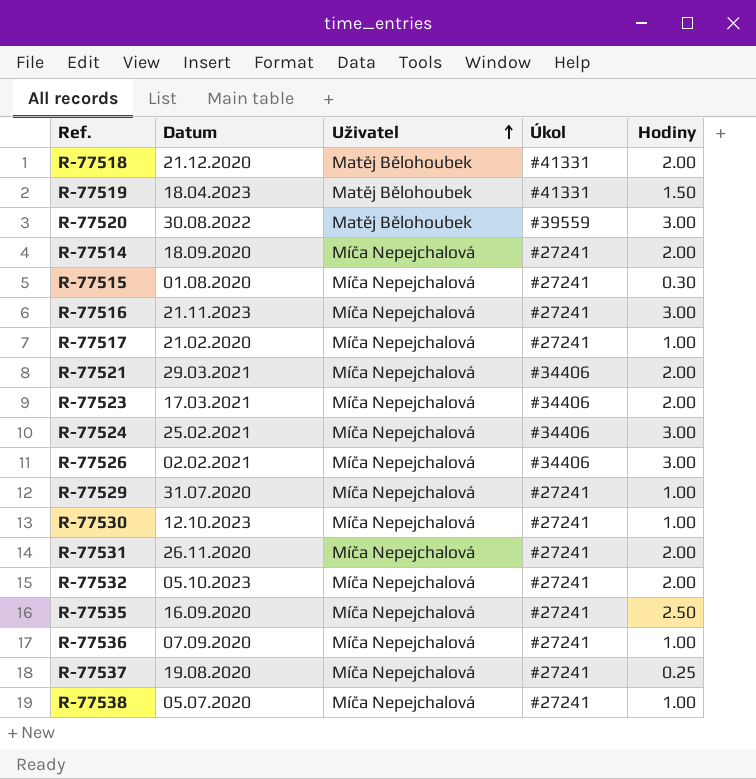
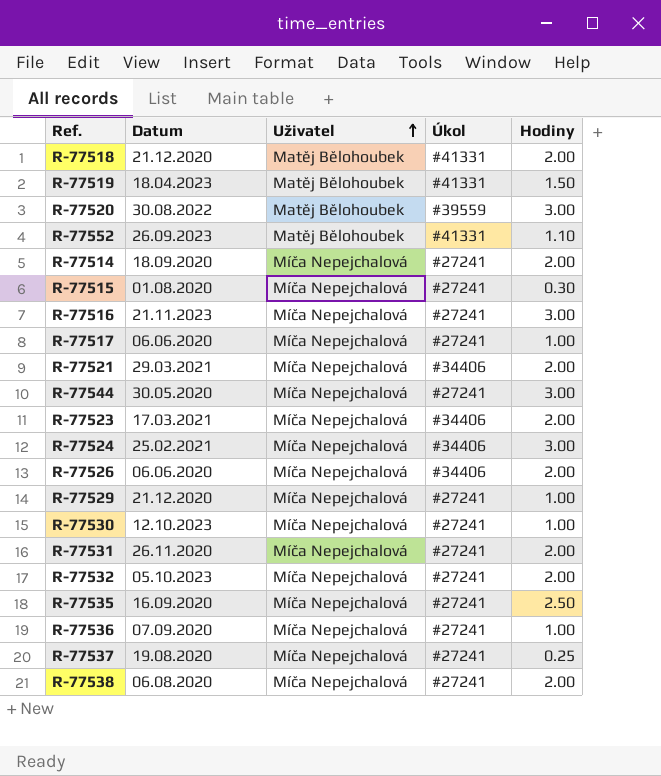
row R-77552: none -> 26.09.2023 | Matěj Bělohoubek | #41331 | 1.10
R-77517 | Datum: 21.02.2020 -> 06.06.2020
row R-77544: none -> 30.05.2020 | Míča Nepejchalová | #27241 | 3.00
R-77526 | Datum: 02.02.2021 -> 06.06.2020
R-77526 | Hodiny: 3.00 -> 2.00
R-77529 | Datum: 31.07.2020 -> 21.12.2020
R-77538 | Datum: 05.07.2020 -> 06.08.2020
R-77538 | Hodiny: 1.00 -> 2.00

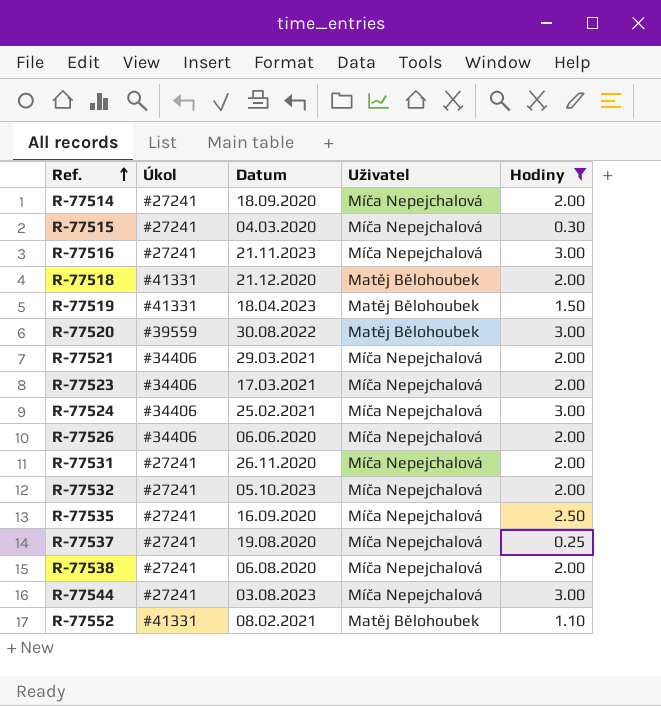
filter: none -> Hodiny != 1.00
row order: Uživatel ascending -> Ref. ascending
column Úkol | position: 4 -> 2
R-77515 | Datum: 01.08.2020 -> 04.03.2020
R-77544 | Datum: 30.05.2020 -> 03.08.2023
R-77552 | Datum: 26.09.2023 -> 08.02.2021

